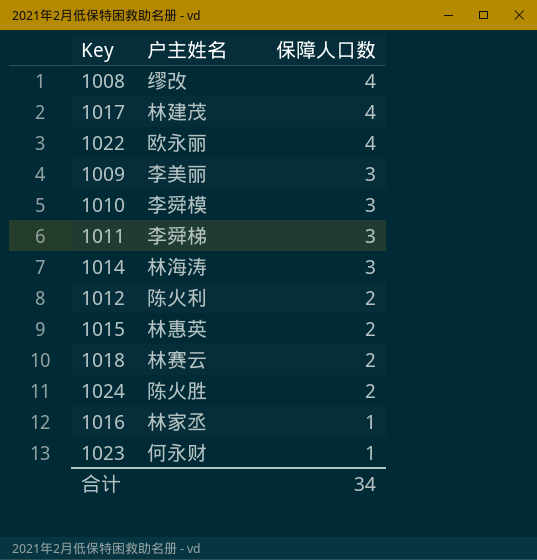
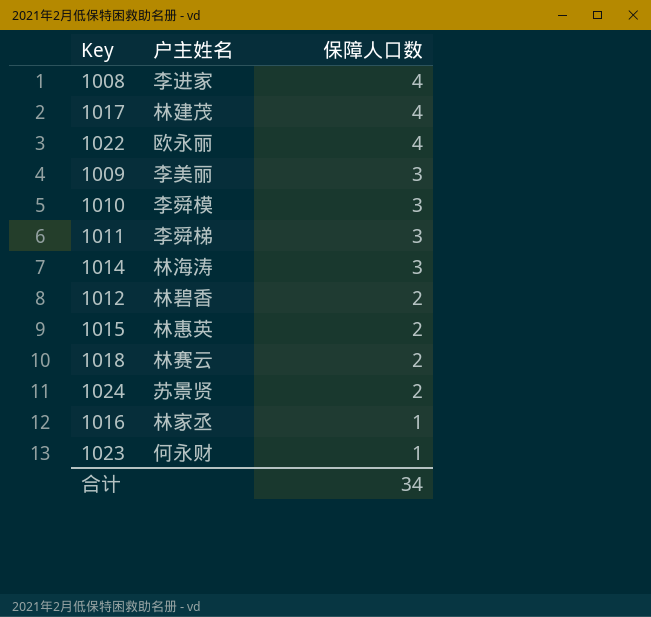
1008 | 户主姓名: 缪改 -> 李进家
1012 | 户主姓名: 陈火利 -> 林碧香
1024 | 户主姓名: 陈火胜 -> 苏景贤

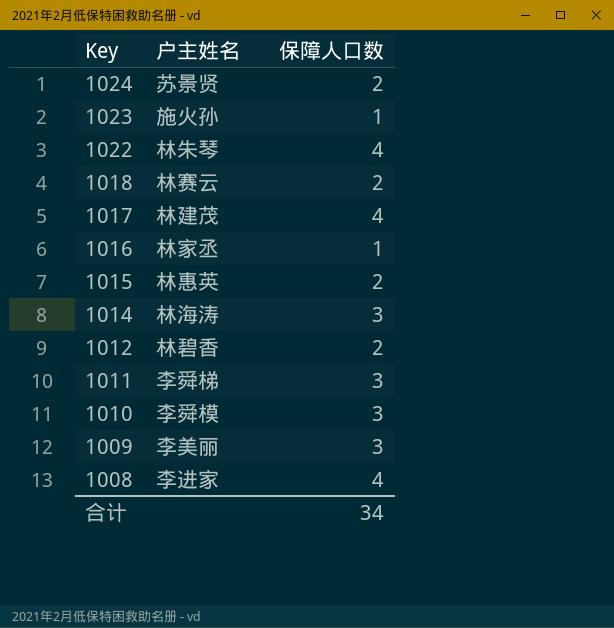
row order: 保障人口数 descending -> Key descending
1023 | 户主姓名: 何永财 -> 施火孙
1022 | 户主姓名: 欧永丽 -> 林朱琴

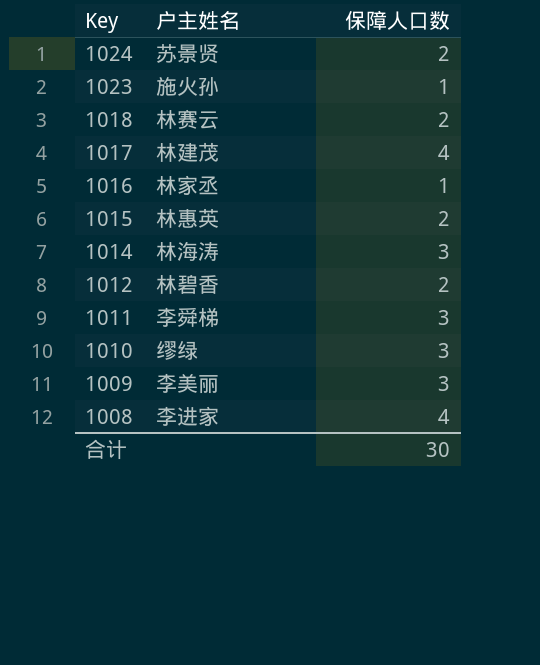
row 1022: 林朱琴 | 4 -> none
1010 | 户主姓名: 李舜模 -> 缪绿
合计 | 保障人口数: 34 -> 30

